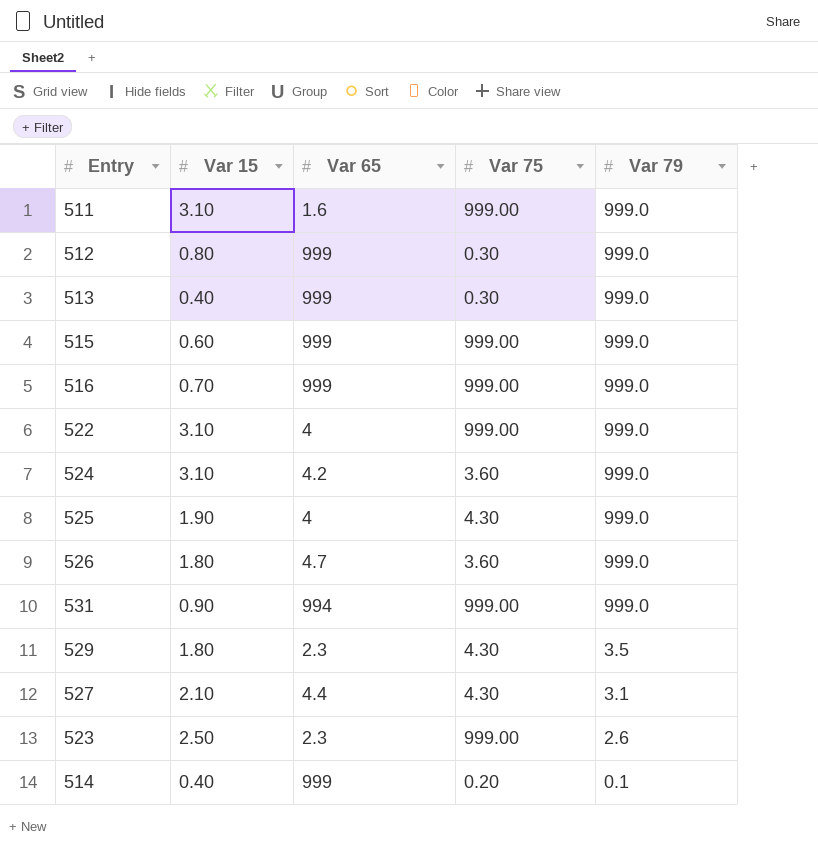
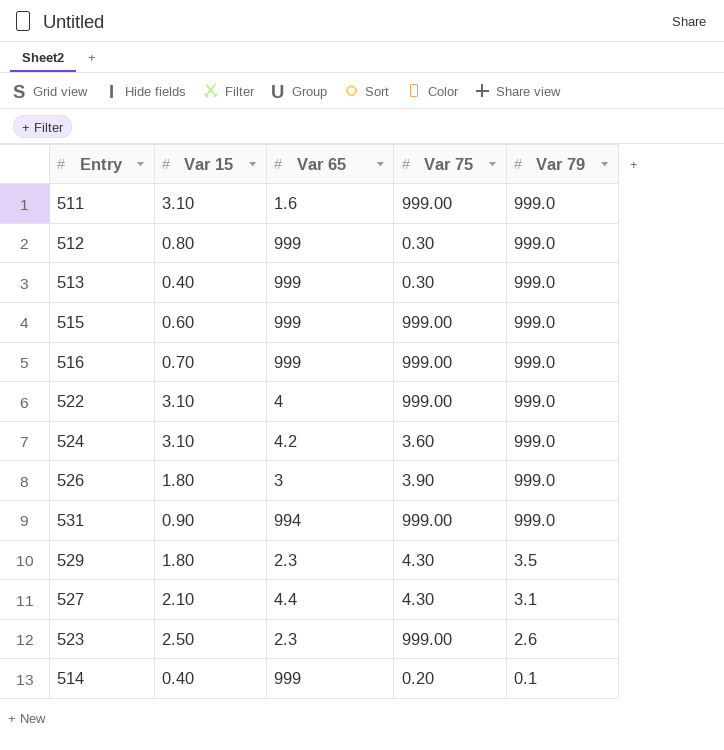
row 525: 1.90 | 4 | 4.30 | 999.0 -> none
526 | Var 65: 4.7 -> 3
526 | Var 75: 3.60 -> 3.90

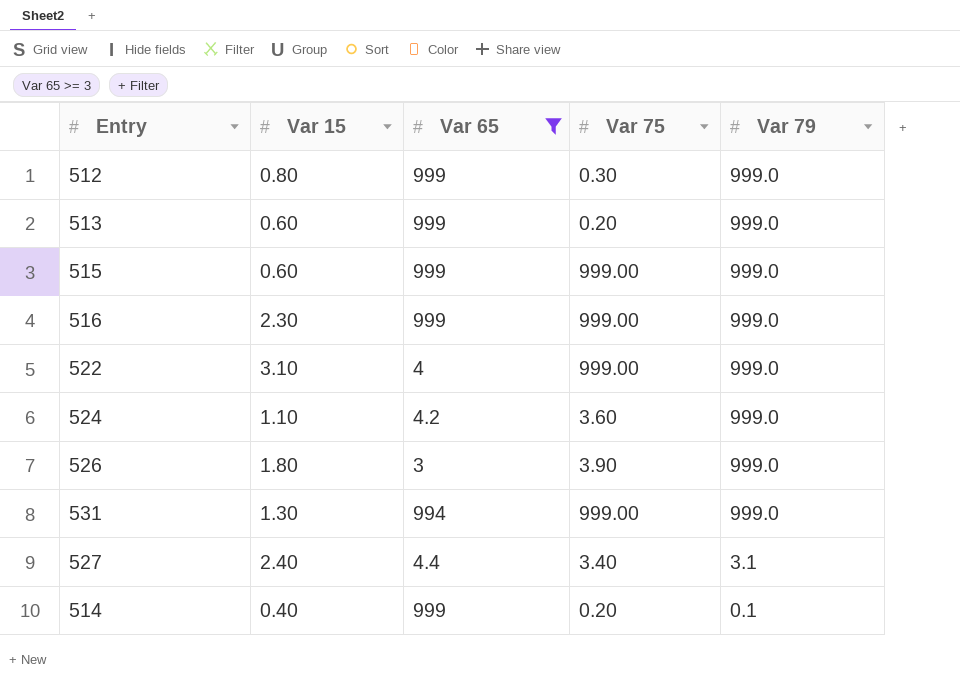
filter: none -> Var 65 >= 3
513 | Var 15: 0.40 -> 0.60
513 | Var 75: 0.30 -> 0.20
516 | Var 15: 0.70 -> 2.30
524 | Var 15: 3.10 -> 1.10
531 | Var 15: 0.90 -> 1.30
527 | Var 15: 2.10 -> 2.40
527 | Var 75: 4.30 -> 3.40

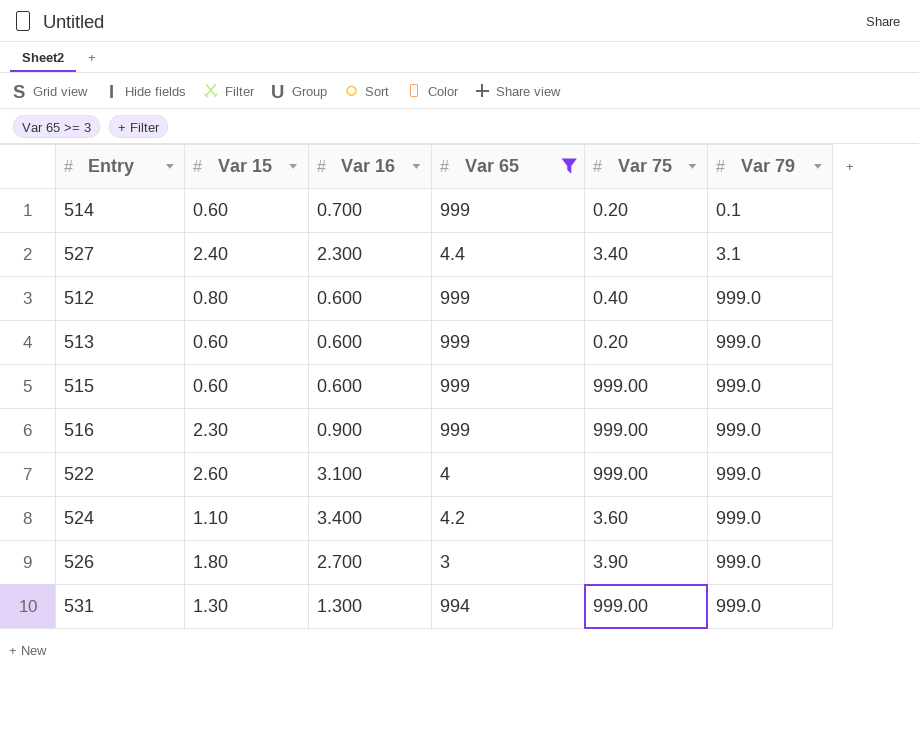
row order: Var 79 descending -> Var 79 ascending
column Var 16 | position: none -> 3
514 | Var 15: 0.40 -> 0.60
512 | Var 75: 0.30 -> 0.40
522 | Var 15: 3.10 -> 2.60

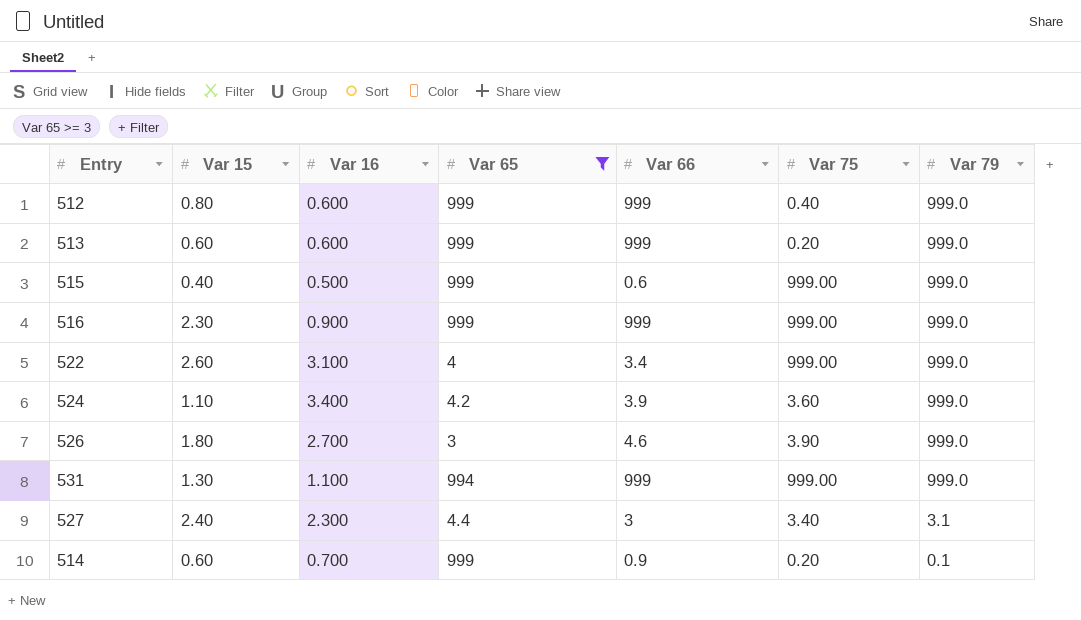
row order: Var 79 ascending -> Var 79 descending
column Var 66 | position: none -> 5
515 | Var 15: 0.60 -> 0.40
515 | Var 16: 0.600 -> 0.500
531 | Var 16: 1.300 -> 1.100

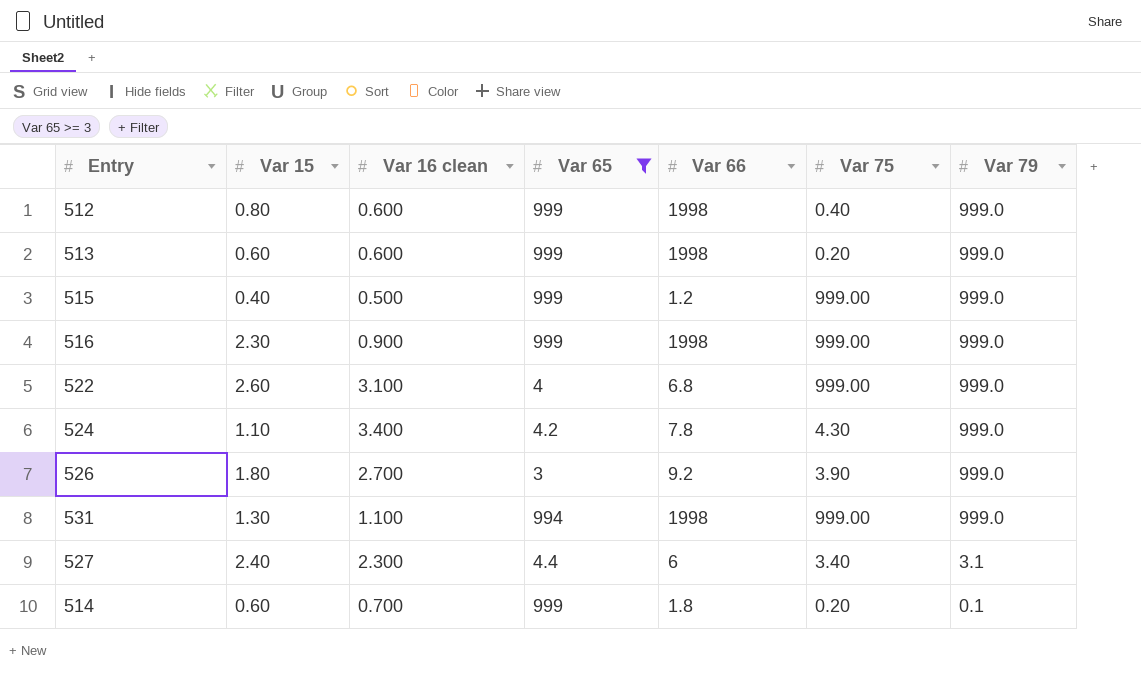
column name: Var 16 -> Var 16 clean
512 | Var 66: 999 -> 1998
513 | Var 66: 999 -> 1998
515 | Var 66: 0.6 -> 1.2
516 | Var 66: 999 -> 1998
522 | Var 66: 3.4 -> 6.8
524 | Var 66: 3.9 -> 7.8
524 | Var 75: 3.60 -> 4.30
526 | Var 66: 4.6 -> 9.2
531 | Var 66: 999 -> 1998
527 | Var 66: 3 -> 6
514 | Var 66: 0.9 -> 1.8

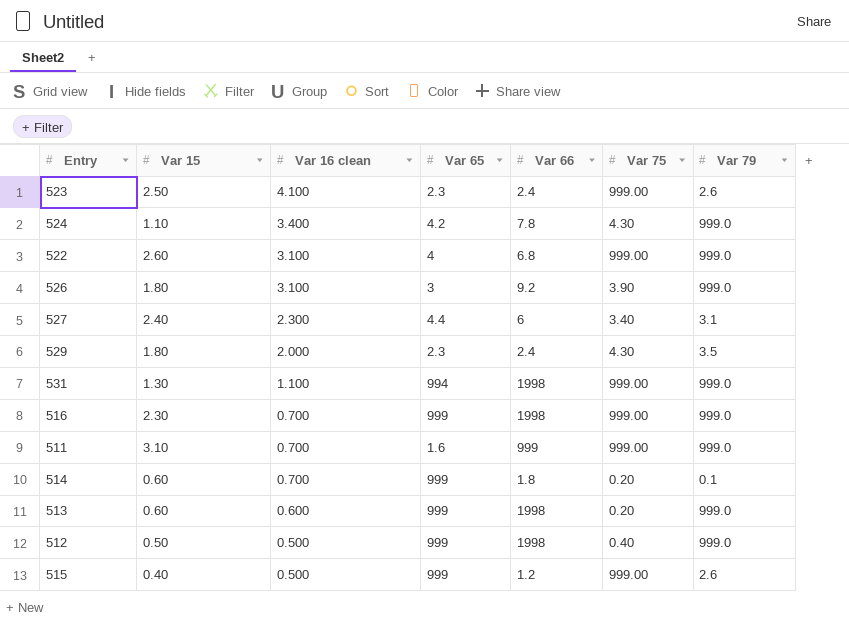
filter: Var 65 >= 3 -> none
row order: Var 79 descending -> Var 16 clean descending
526 | Var 16 clean: 2.700 -> 3.100
516 | Var 16 clean: 0.900 -> 0.700
512 | Var 15: 0.80 -> 0.50
512 | Var 16 clean: 0.600 -> 0.500
515 | Var 79: 999.0 -> 2.6

